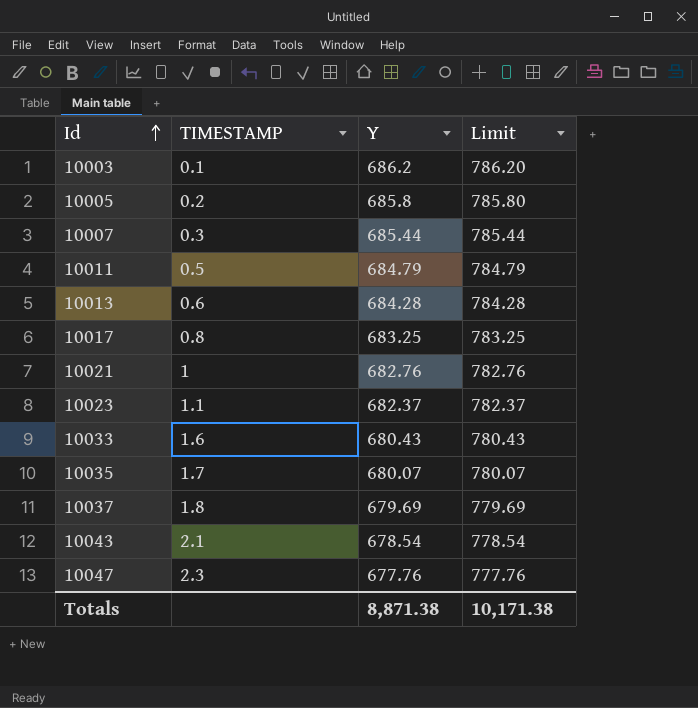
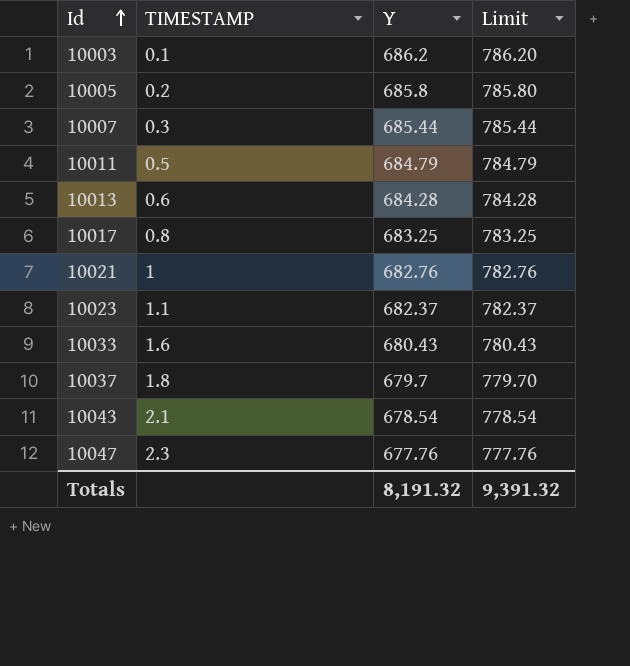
row 10035: 1.7 | 680.07 | 780.07 -> none
10037 | Y: 679.69 -> 679.7
10037 | Limit: 779.69 -> 779.70
Totals | Y: 8,871.38 -> 8,191.32
Totals | Limit: 10,171.38 -> 9,391.32

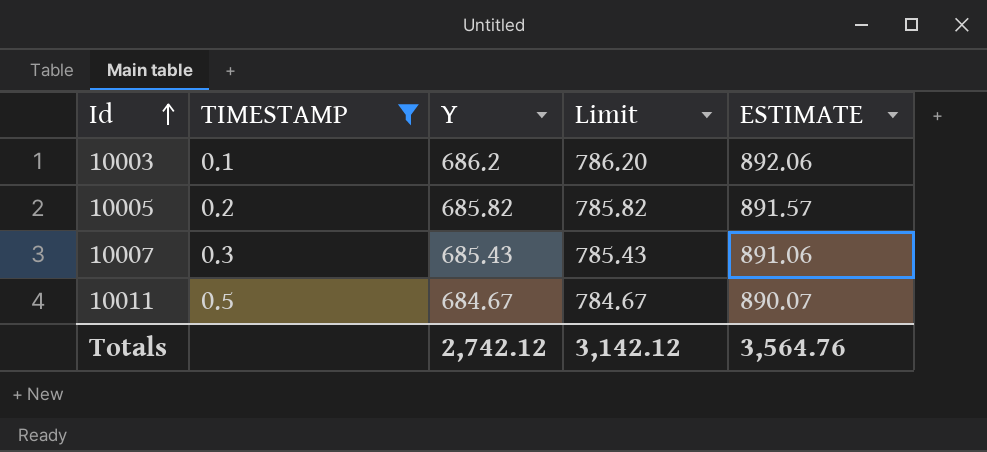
filter: none -> TIMESTAMP <= 0.5
column ESTIMATE | formula: none -> [Y] * 1.3
10005 | Y: 685.8 -> 685.82
10005 | Limit: 785.80 -> 785.82
10007 | Y: 685.44 -> 685.43
10007 | Limit: 785.44 -> 785.43
10011 | Y: 684.79 -> 684.67
10011 | Limit: 784.79 -> 784.67
Totals | Y: 8,191.32 -> 2,742.12
Totals | Limit: 9,391.32 -> 3,142.12

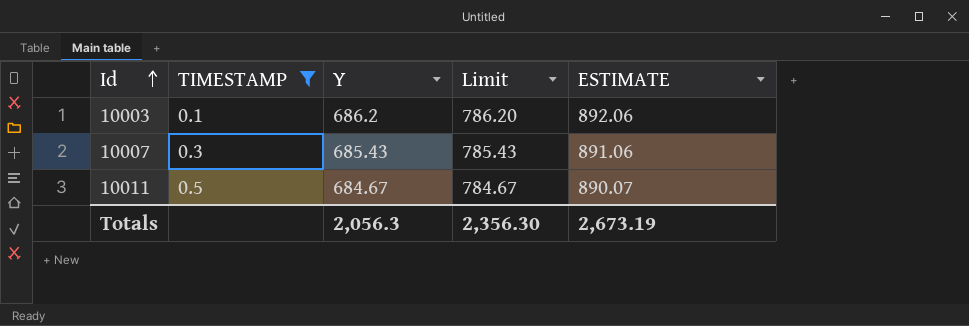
row 10005: 0.2 | 685.82 | 785.82 | 891.57 -> none
Totals | Y: 2,742.12 -> 2,056.3
Totals | Limit: 3,142.12 -> 2,356.30
Totals | ESTIMATE: 3,564.76 -> 2,673.19

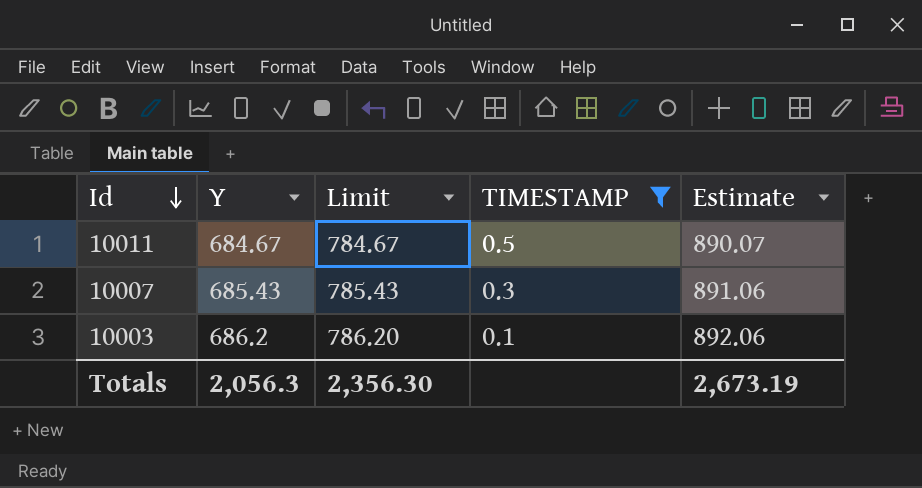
row order: Id ascending -> Id descending
column TIMESTAMP | position: 2 -> 4
column name: ESTIMATE -> Estimate

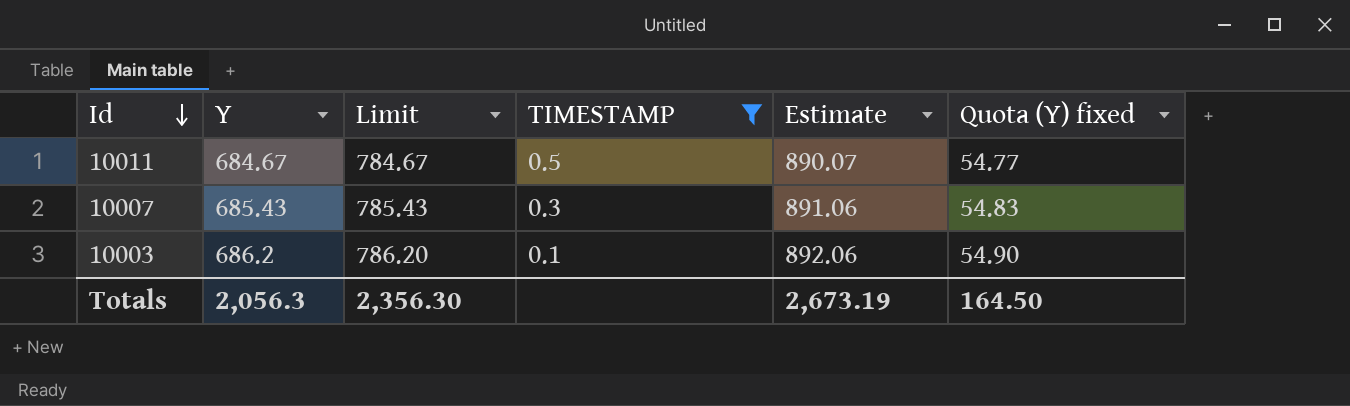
column Quota (Y) fixed | formula: none -> [Y] * 0.08

